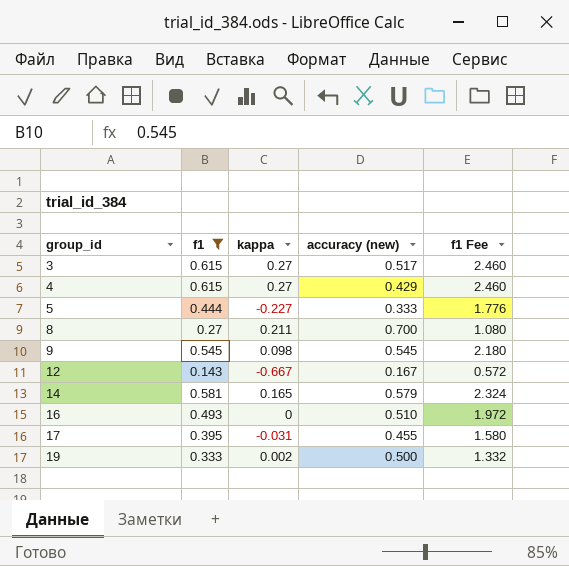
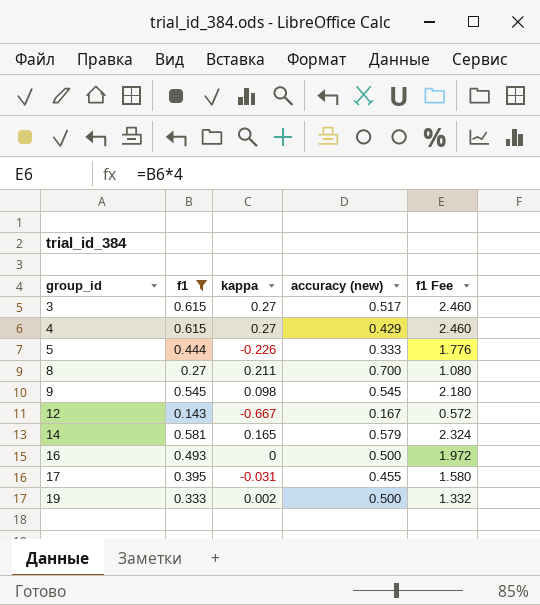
5 | kappa: -0.227 -> -0.226
16 | accuracy (new): 0.510 -> 0.500

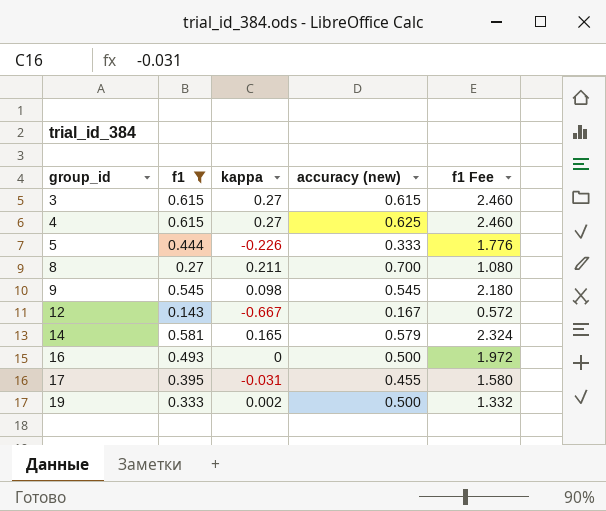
3 | accuracy (new): 0.517 -> 0.615
4 | accuracy (new): 0.429 -> 0.625

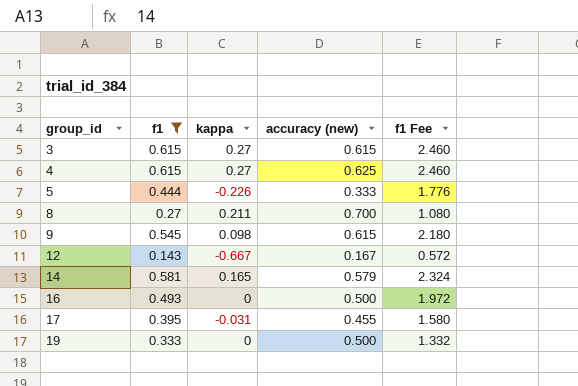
9 | accuracy (new): 0.545 -> 0.615
19 | kappa: 0.002 -> 0

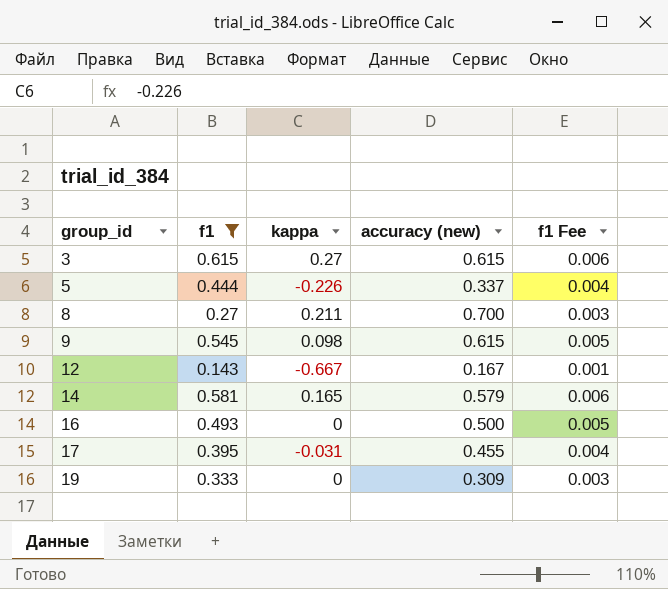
column f1 Fee | formula: [f1] * 4 -> [f1] * 0.01
row 4: 0.615 | 0.27 | 0.625 | 2.460 -> none
5 | accuracy (new): 0.333 -> 0.337
19 | accuracy (new): 0.500 -> 0.309

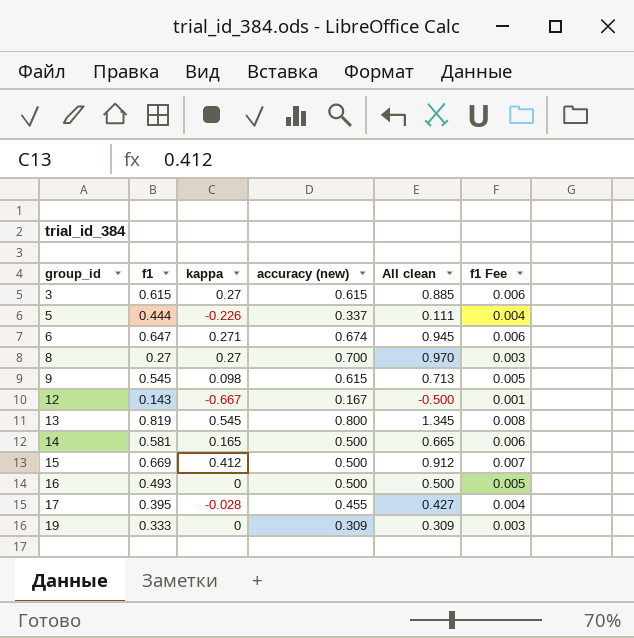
filter: f1 <= 0.615 -> none
column All clean | formula: none -> [kappa] + [accuracy (new)]
8 | kappa: 0.211 -> 0.27
14 | accuracy (new): 0.579 -> 0.500
17 | kappa: -0.031 -> -0.028

